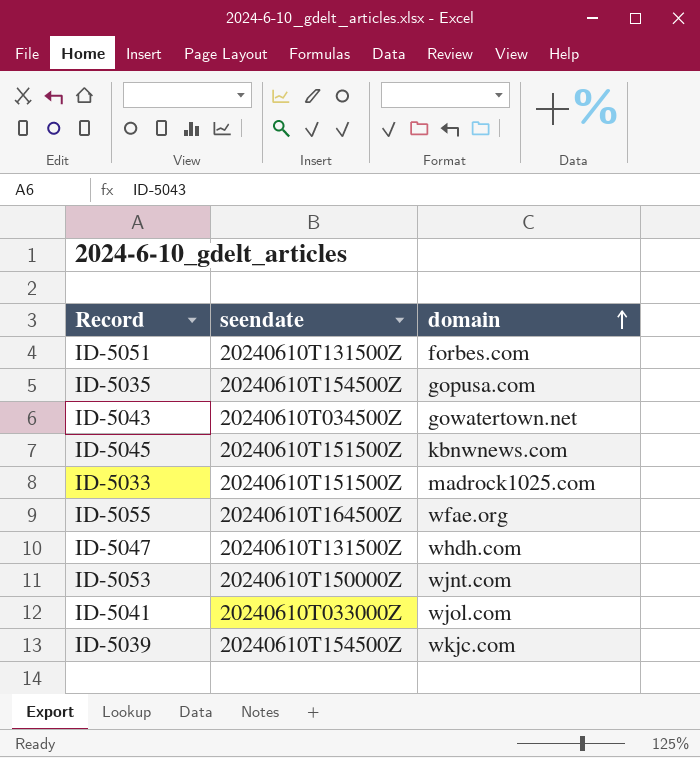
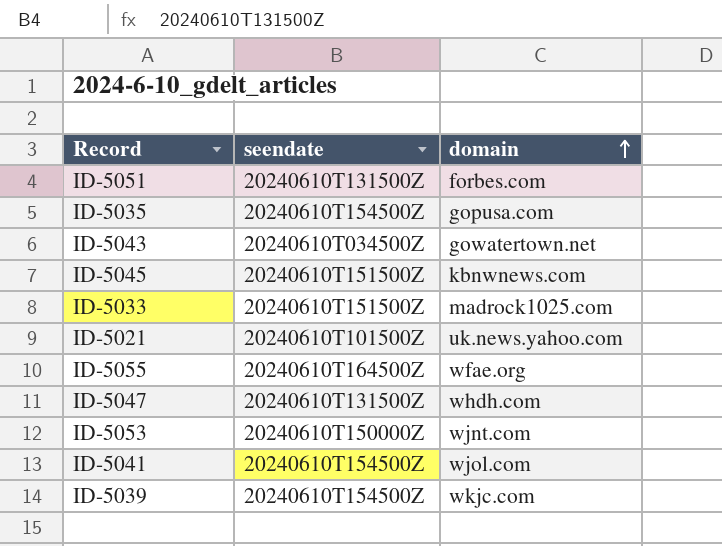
row ID-5021: none -> 20240610T101500Z | uk.news.yahoo.com
ID-5041 | seendate: 20240610T033000Z -> 20240610T154500Z

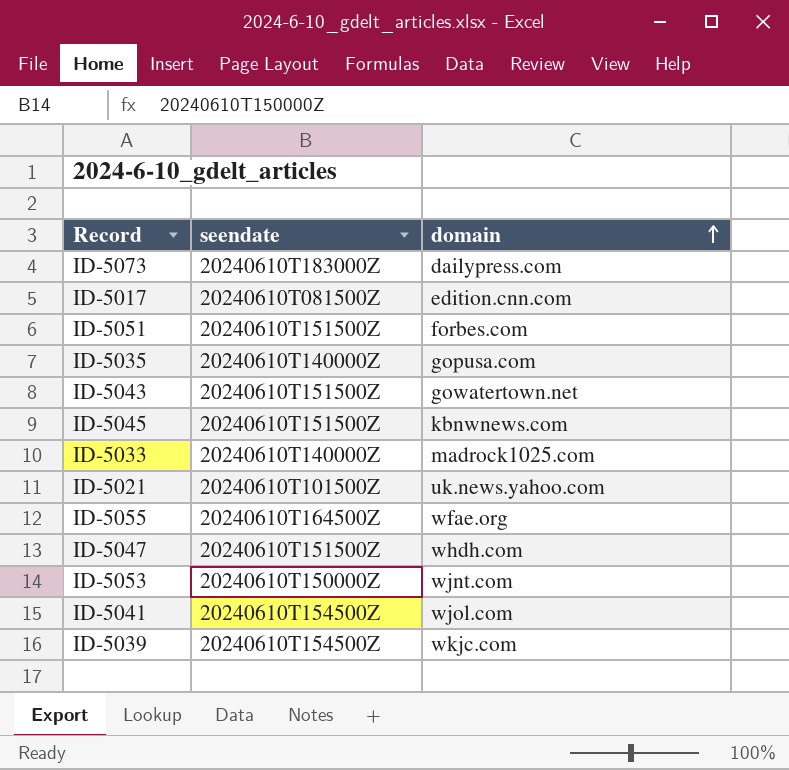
row ID-5073: none -> 20240610T183000Z | dailypress.com
row ID-5017: none -> 20240610T081500Z | edition.cnn.com
ID-5051 | seendate: 20240610T131500Z -> 20240610T151500Z
ID-5035 | seendate: 20240610T154500Z -> 20240610T140000Z
ID-5043 | seendate: 20240610T034500Z -> 20240610T151500Z
ID-5033 | seendate: 20240610T151500Z -> 20240610T140000Z
ID-5047 | seendate: 20240610T131500Z -> 20240610T151500Z

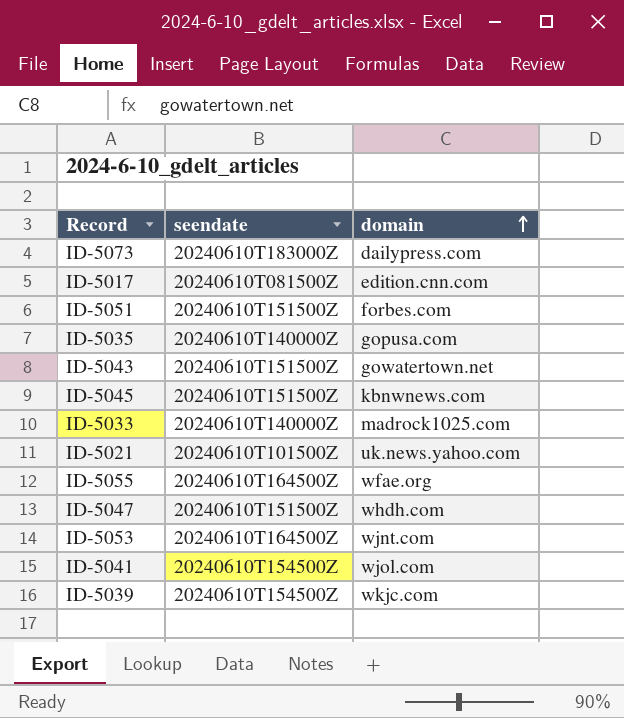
ID-5053 | seendate: 20240610T150000Z -> 20240610T164500Z

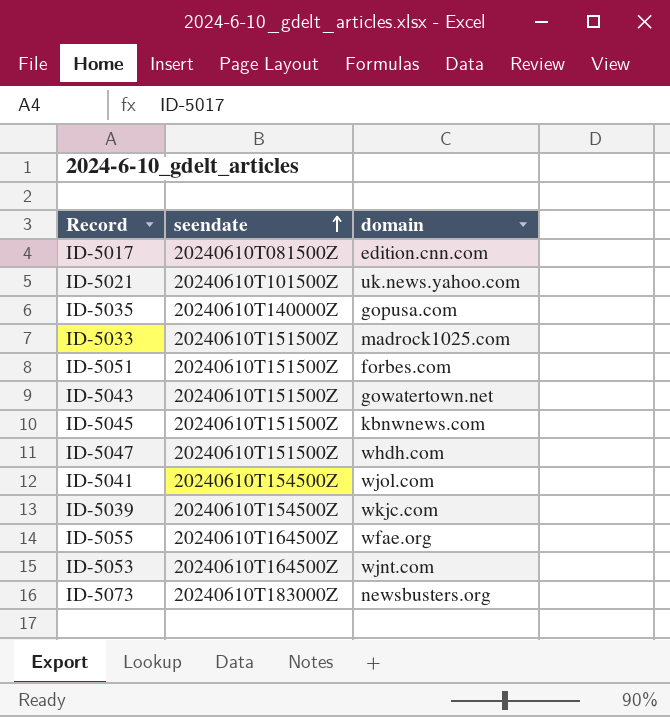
row order: domain ascending -> seendate ascending
ID-5033 | seendate: 20240610T140000Z -> 20240610T151500Z
ID-5073 | domain: dailypress.com -> newsbusters.org

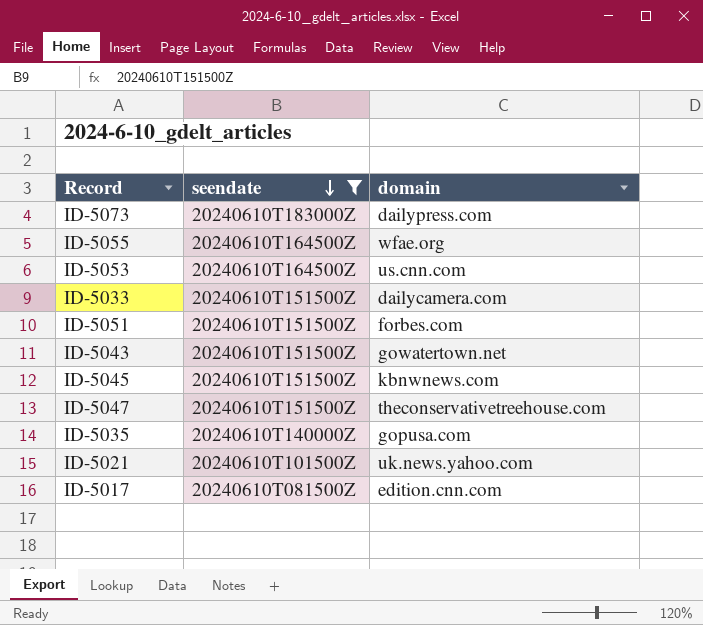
filter: none -> seendate != 20240610T154500Z
row order: seendate ascending -> seendate descending
ID-5073 | domain: newsbusters.org -> dailypress.com
ID-5053 | domain: wjnt.com -> us.cnn.com
ID-5033 | domain: madrock1025.com -> dailycamera.com
ID-5047 | domain: whdh.com -> theconservativetreehouse.com

